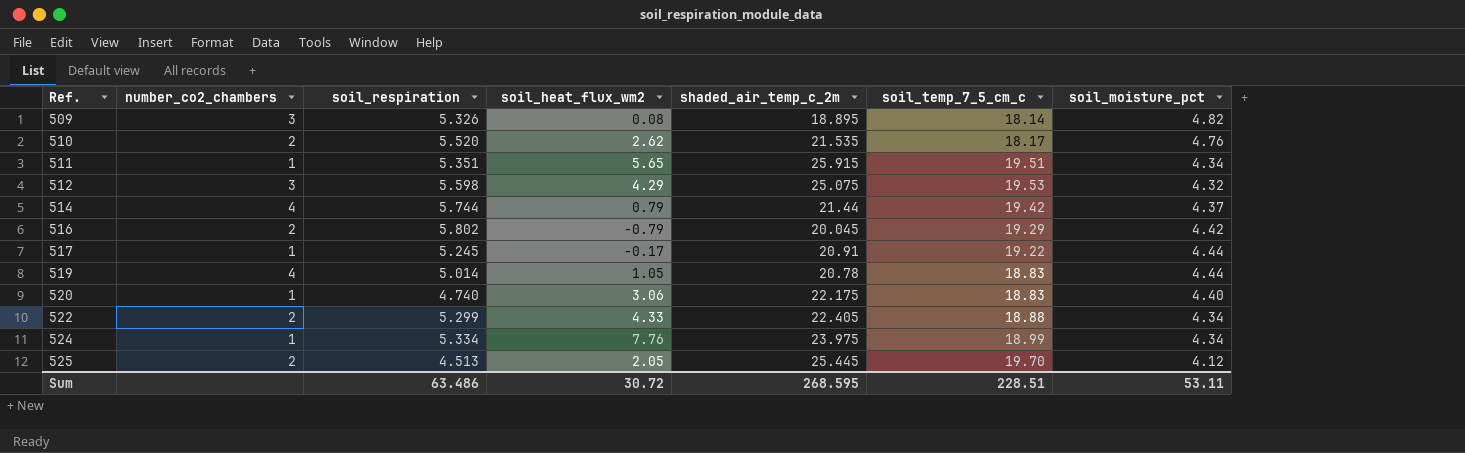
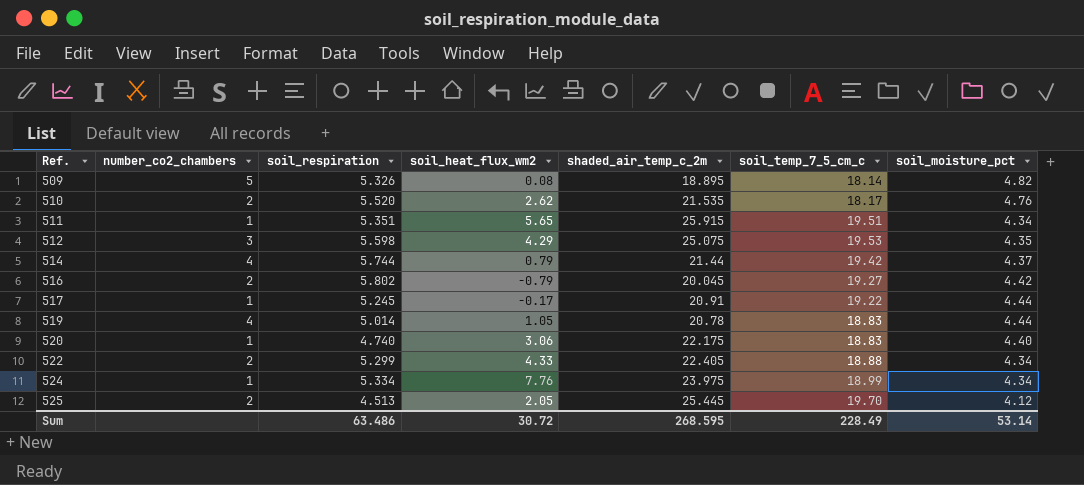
509 | number_co2_chambers: 3 -> 5
512 | soil_moisture_pct: 4.32 -> 4.35
516 | soil_temp_7_5_cm_c: 19.29 -> 19.27
Sum | soil_temp_7_5_cm_c: 228.51 -> 228.49
Sum | soil_moisture_pct: 53.11 -> 53.14

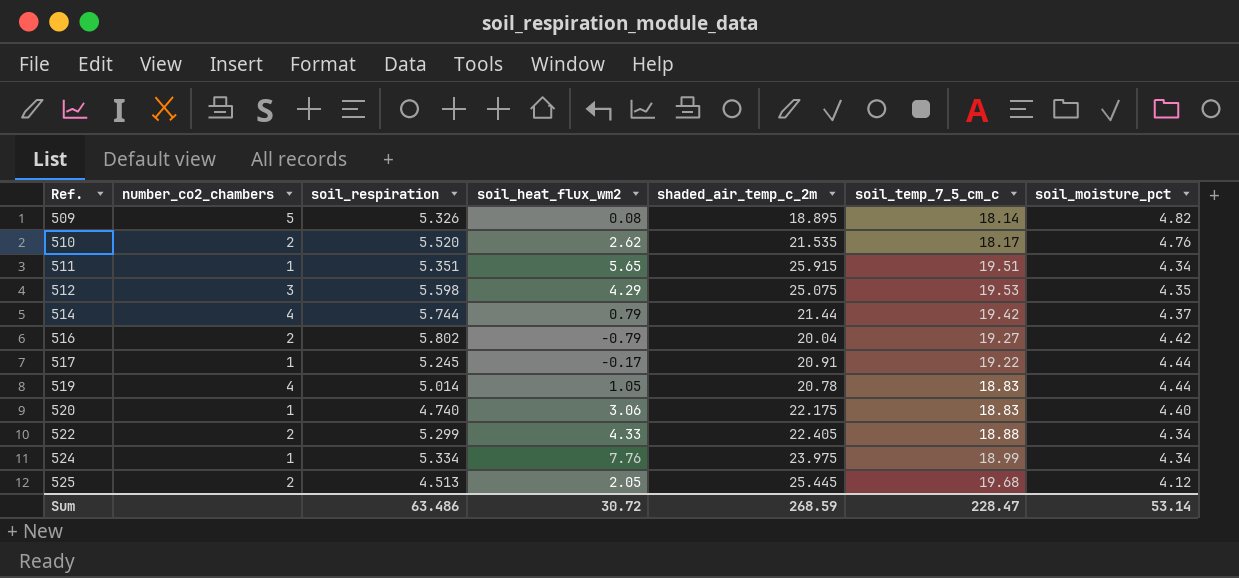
516 | shaded_air_temp_c_2m: 20.045 -> 20.04
525 | soil_temp_7_5_cm_c: 19.70 -> 19.68
Sum | shaded_air_temp_c_2m: 268.595 -> 268.59
Sum | soil_temp_7_5_cm_c: 228.49 -> 228.47

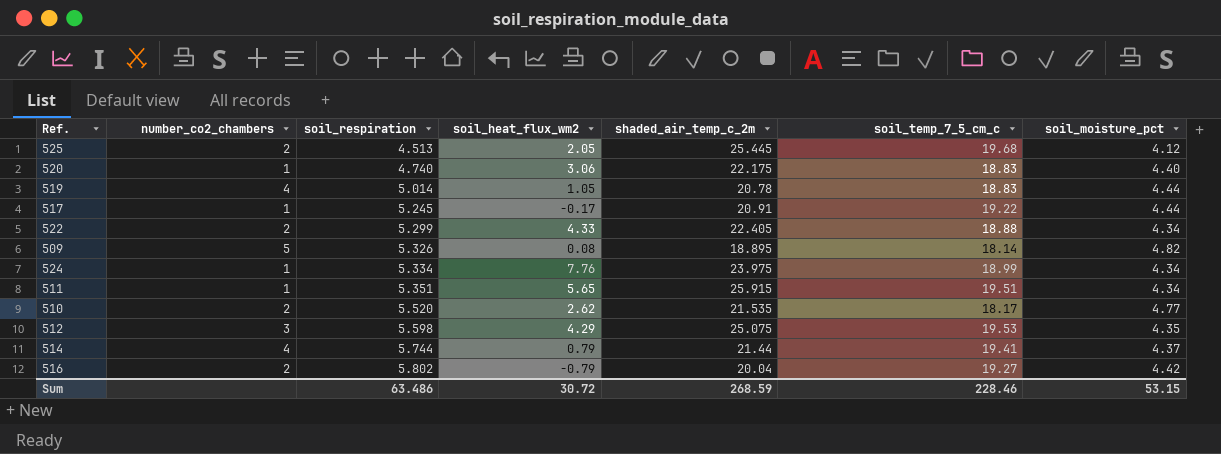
row order: Ref. ascending -> soil_respiration ascending
510 | soil_moisture_pct: 4.76 -> 4.77
514 | soil_temp_7_5_cm_c: 19.42 -> 19.41
Sum | soil_temp_7_5_cm_c: 228.47 -> 228.46
Sum | soil_moisture_pct: 53.14 -> 53.15

